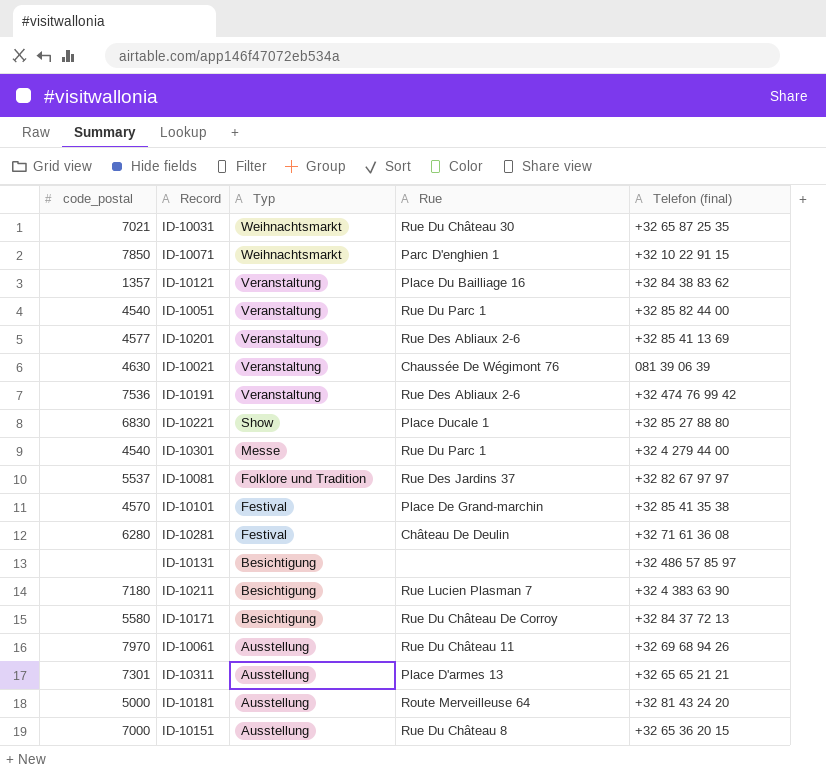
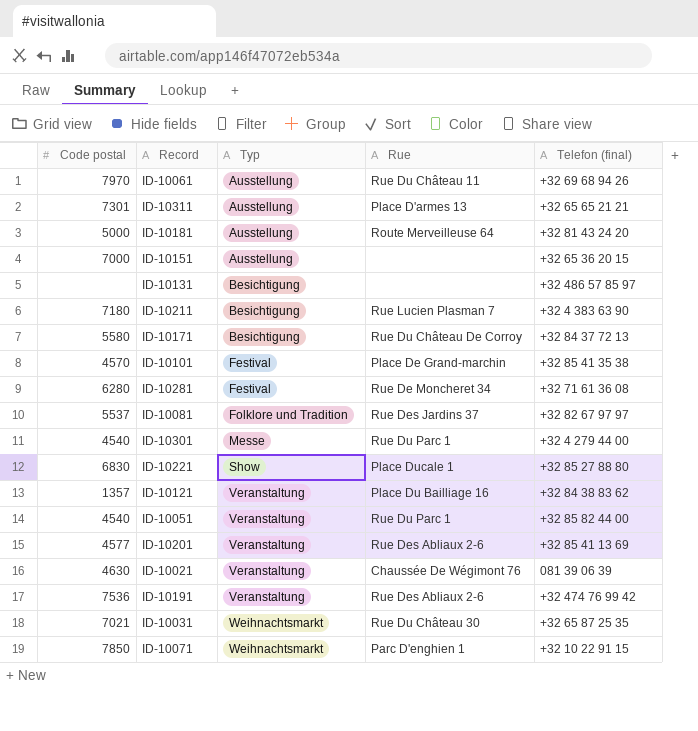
row order: Typ descending -> Typ ascending
column name: code_postal -> Code postal
ID-10151 | Rue: Rue Du Château 8 -> none
ID-10281 | Rue: Château De Deulin -> Rue De Moncheret 34

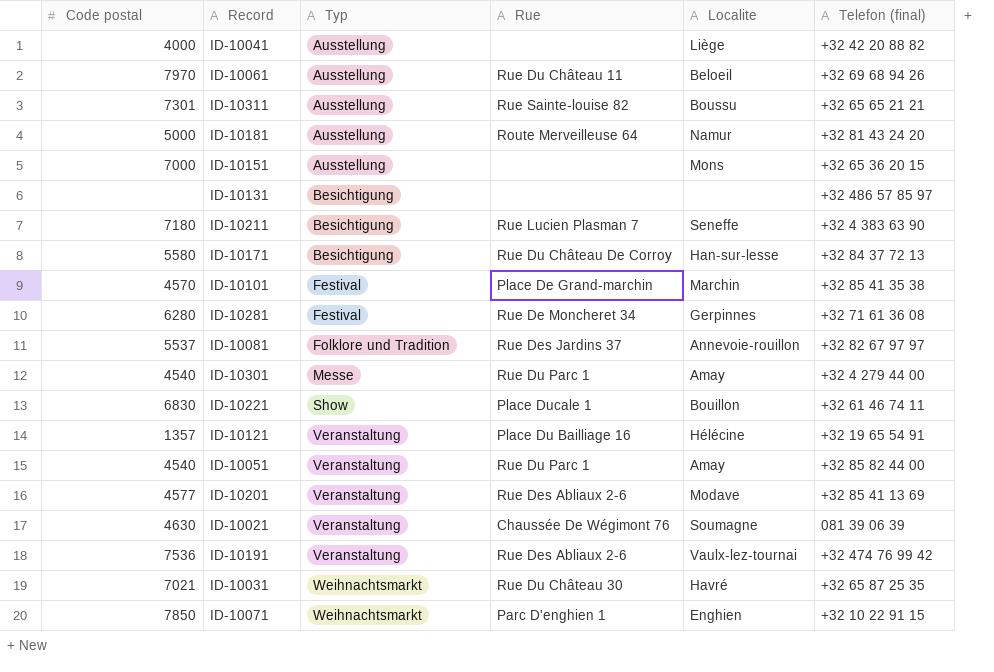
column Localite | position: none -> 5
row ID-10041: none -> 4000 | Ausstellung | none | Liège | +32 42 20 88 82
ID-10311 | Rue: Place D'armes 13 -> Rue Sainte-louise 82
ID-10221 | Telefon (final): +32 85 27 88 80 -> +32 61 46 74 11
ID-10121 | Telefon (final): +32 84 38 83 62 -> +32 19 65 54 91

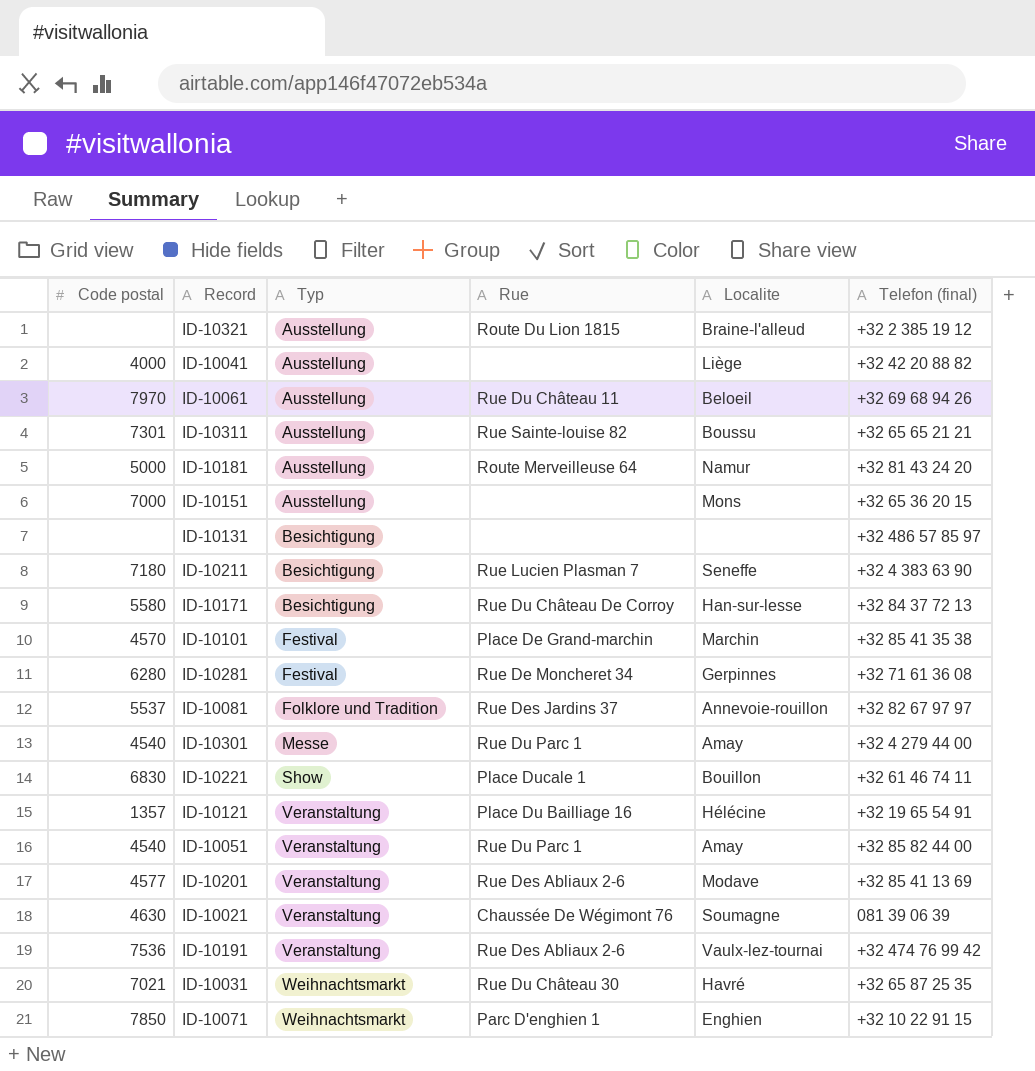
row ID-10321: none -> none | Ausstellung | Route Du Lion 1815 | Braine-l'alleud | +32 2 385 19 12

